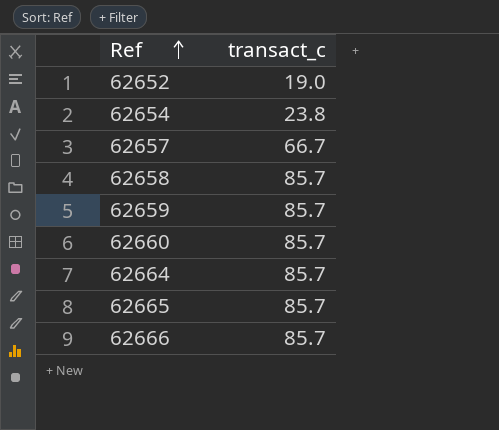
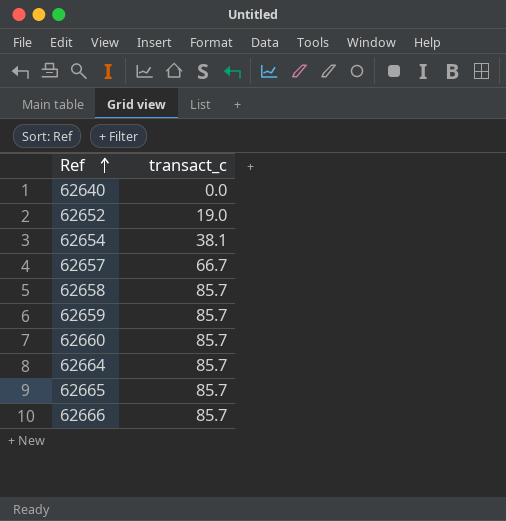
row 62640: none -> 0.0
62654 | transact_c: 23.8 -> 38.1

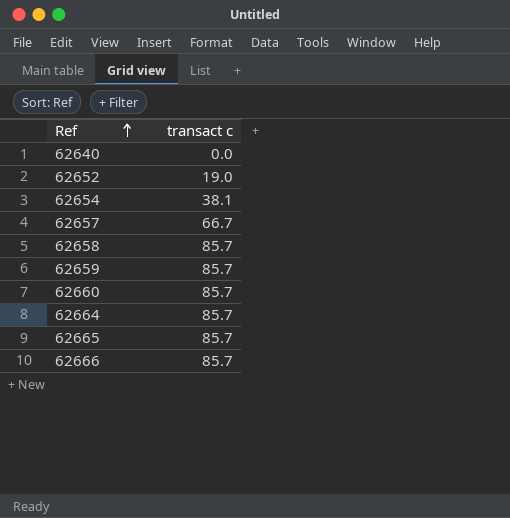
column name: transact_c -> transact c

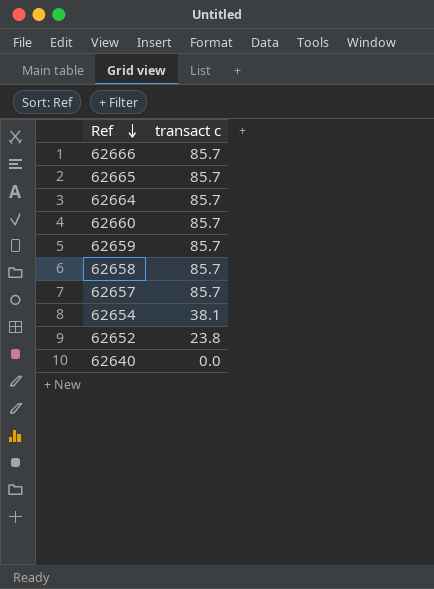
row order: Ref ascending -> Ref descending
62657 | transact c: 66.7 -> 85.7
62652 | transact c: 19.0 -> 23.8

